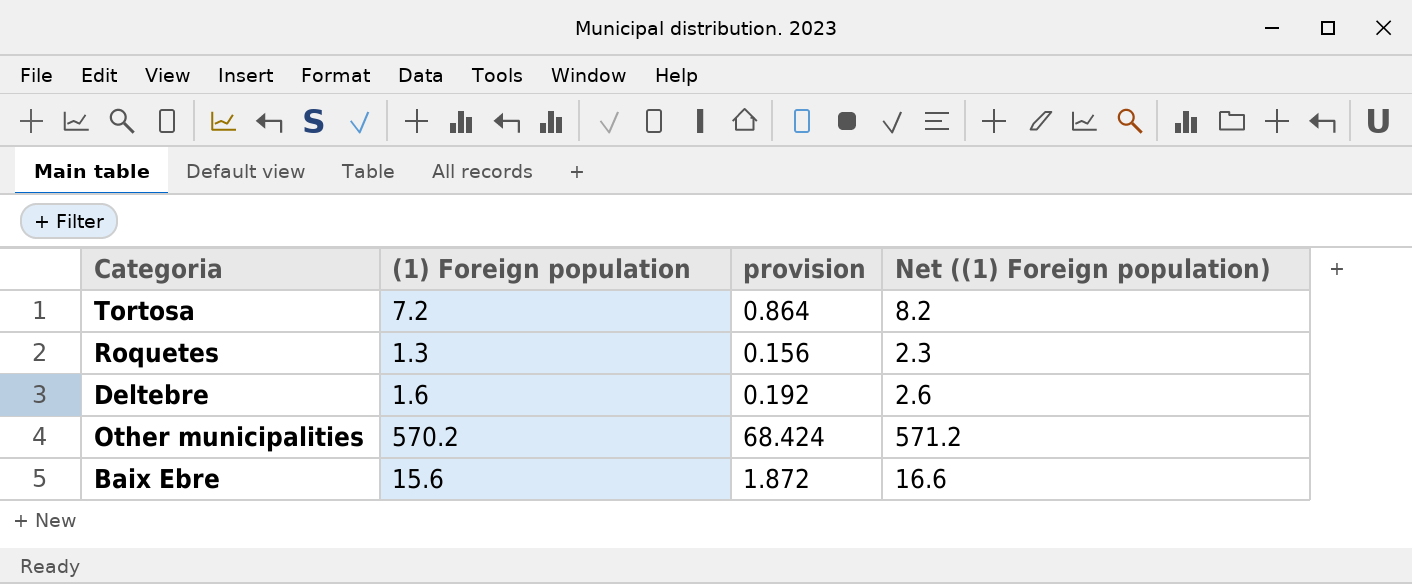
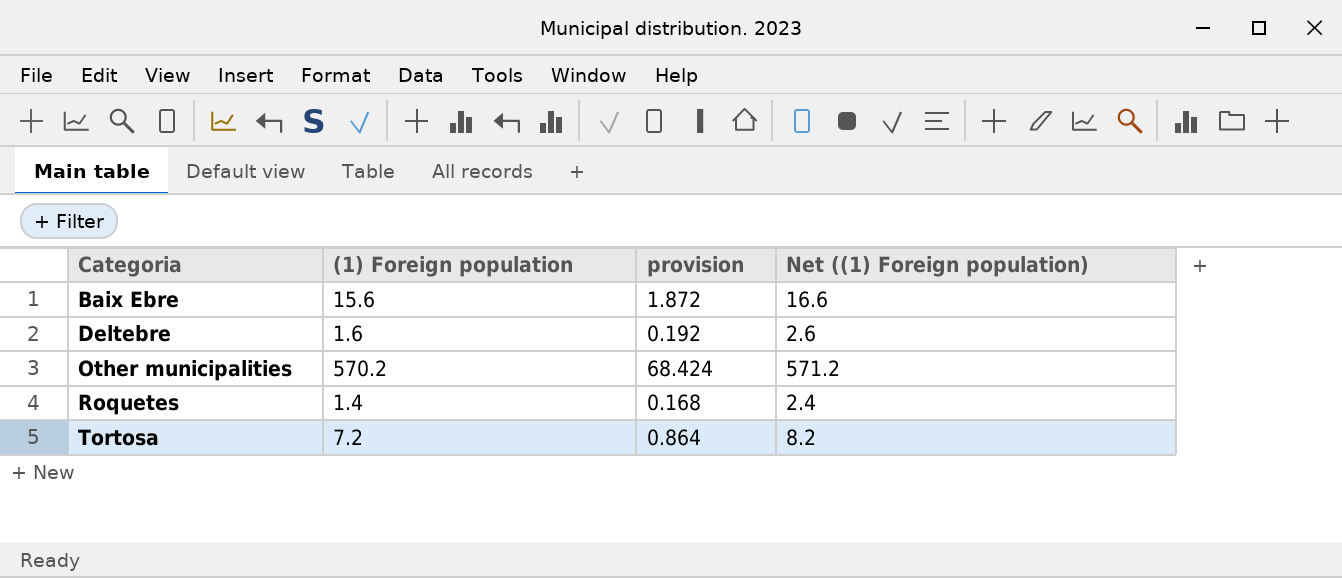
row order: none -> Categoria ascending
Roquetes | (1) Foreign population: 1.3 -> 1.4
Roquetes | provision: 0.156 -> 0.168
Roquetes | Net ((1) Foreign population): 2.3 -> 2.4

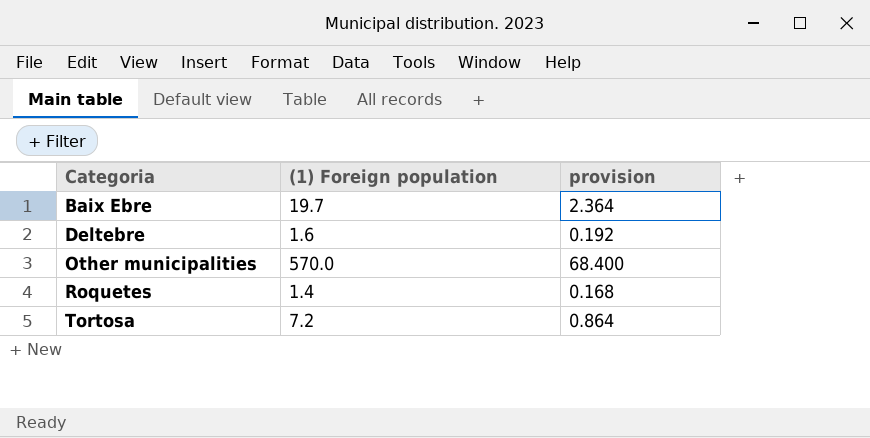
column Net ((1) Foreign population) | formula: [(1) Foreign population] + 1 -> none
Baix Ebre | (1) Foreign population: 15.6 -> 19.7
Baix Ebre | provision: 1.872 -> 2.364
Other municipalities | (1) Foreign population: 570.2 -> 570.0
Other municipalities | provision: 68.424 -> 68.400

